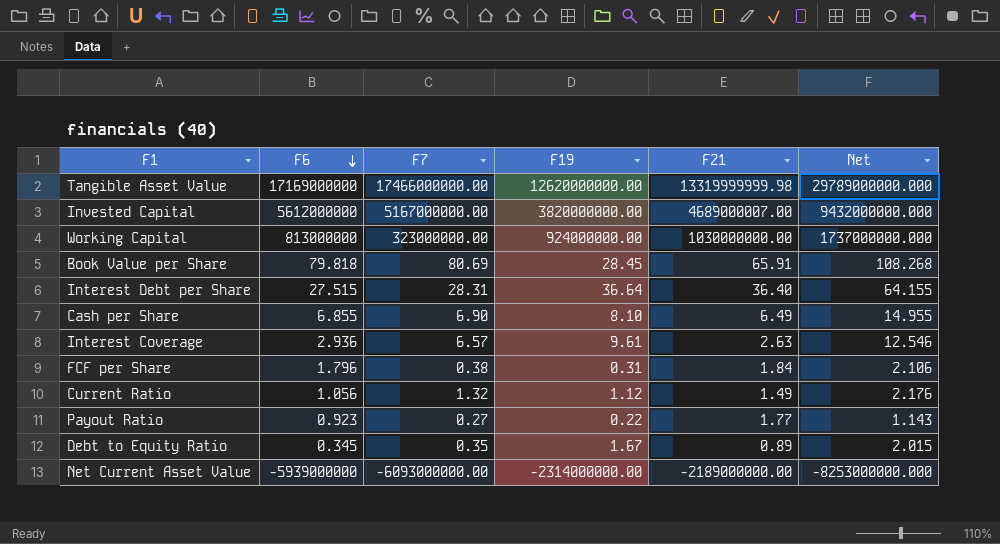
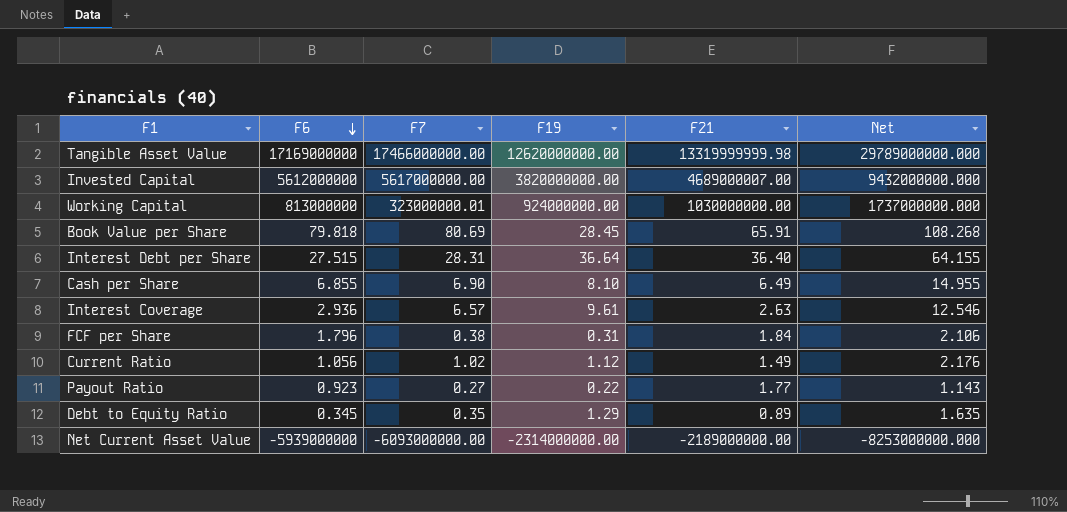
Invested Capital | F7: 5167000000.00 -> 5617000000.00
Working Capital | F7: 323000000.00 -> 323000000.01
Current Ratio | F7: 1.32 -> 1.02
Debt to Equity Ratio | F19: 1.67 -> 1.29
Debt to Equity Ratio | Net: 2.015 -> 1.635

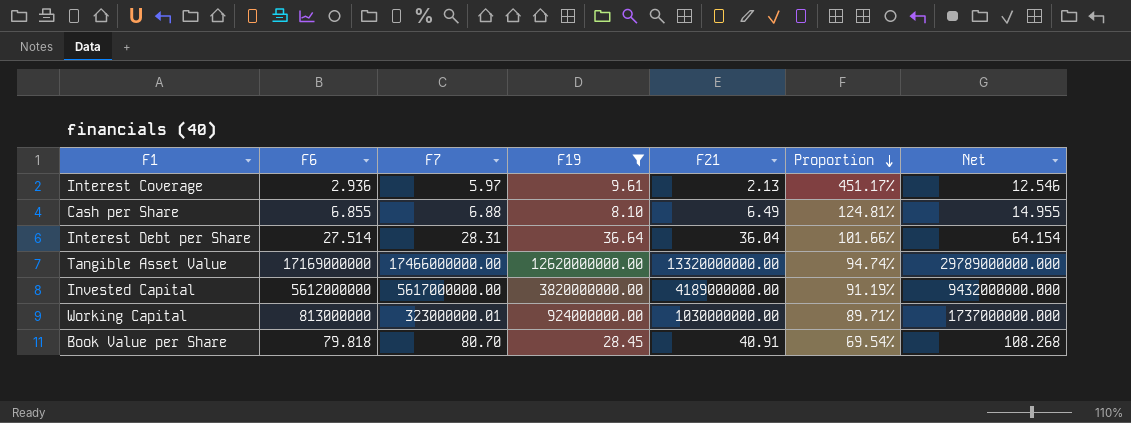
filter: none -> F19 >= 8.10
row order: F6 descending -> Proportion descending
column Proportion | formula: none -> [F19] / [F21]
Interest Coverage | F7: 6.57 -> 5.97
Interest Coverage | F21: 2.63 -> 2.13
Cash per Share | F7: 6.90 -> 6.88
Interest Debt per Share | F6: 27.515 -> 27.514
Interest Debt per Share | F21: 36.40 -> 36.04
Interest Debt per Share | Net: 64.155 -> 64.154
Tangible Asset Value | F21: 13319999999.98 -> 13320000000.00
Invested Capital | F21: 4689000007.00 -> 4189000000.00
Book Value per Share | F7: 80.69 -> 80.70
Book Value per Share | F21: 65.91 -> 40.91

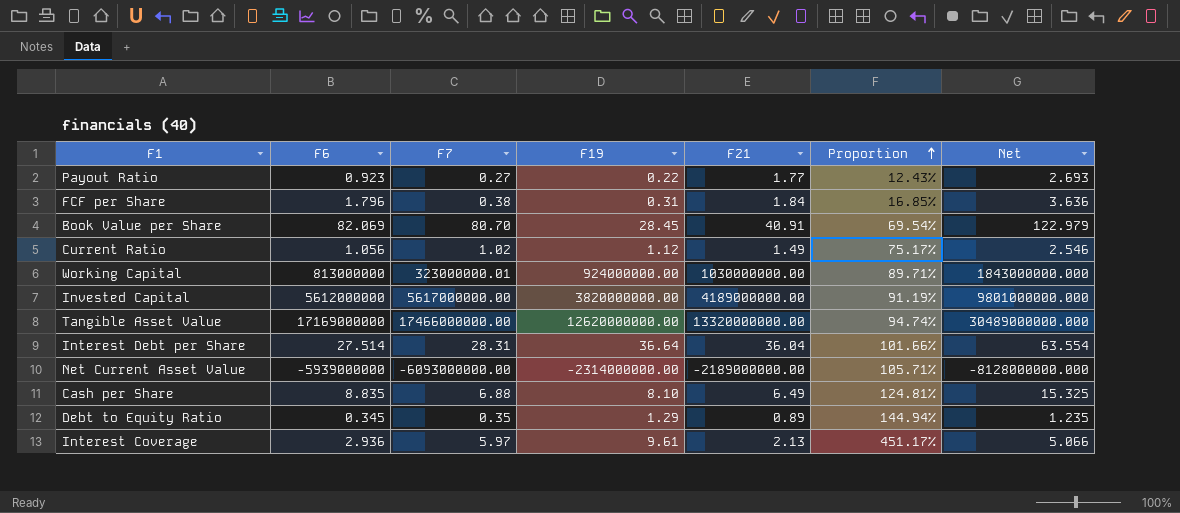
filter: F19 >= 8.10 -> none
row order: Proportion descending -> Proportion ascending
column Net | formula: [F6] + [F19] -> [F6] + [F21]
Book Value per Share | F6: 79.818 -> 82.069
Cash per Share | F6: 6.855 -> 8.835

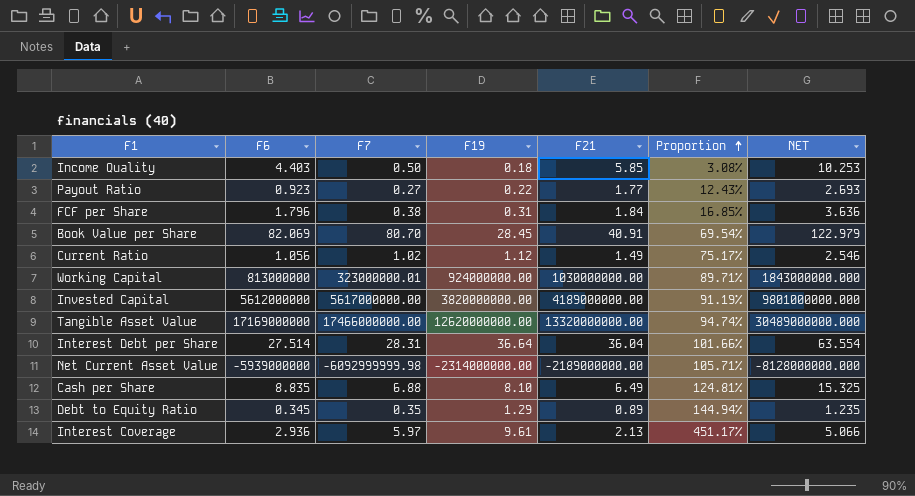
column name: Net -> NET
row Income Quality: none -> 4.403 | 0.50 | 0.18 | 5.85 | 3.08% | 10.253
Net Current Asset Value | F7: -6093000000.00 -> -6092999999.98

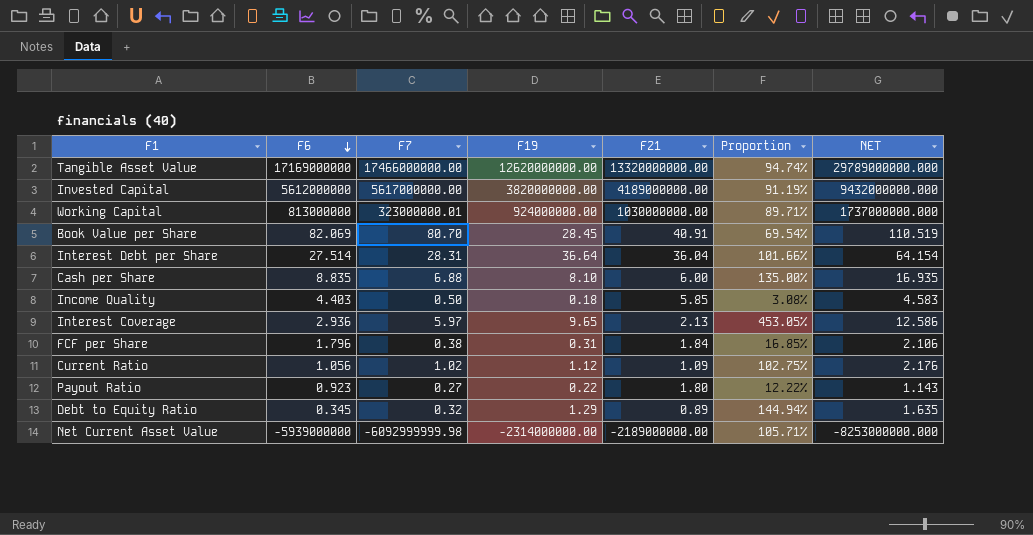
row order: Proportion ascending -> F6 descending
column NET | formula: [F6] + [F21] -> [F6] + [F19]
Cash per Share | F21: 6.49 -> 6.00
Cash per Share | Proportion: 124.81% -> 135.00%
Interest Coverage | F19: 9.61 -> 9.65
Interest Coverage | Proportion: 451.17% -> 453.05%
Current Ratio | F21: 1.49 -> 1.09
Current Ratio | Proportion: 75.17% -> 102.75%
Payout Ratio | F21: 1.77 -> 1.80
Payout Ratio | Proportion: 12.43% -> 12.22%
Debt to Equity Ratio | F7: 0.35 -> 0.32

